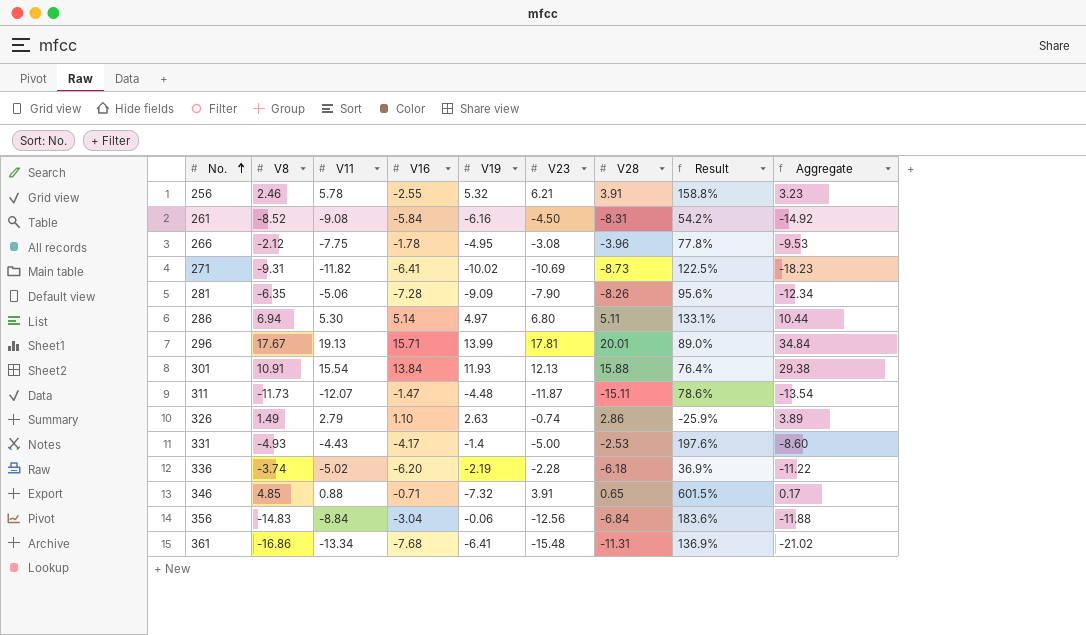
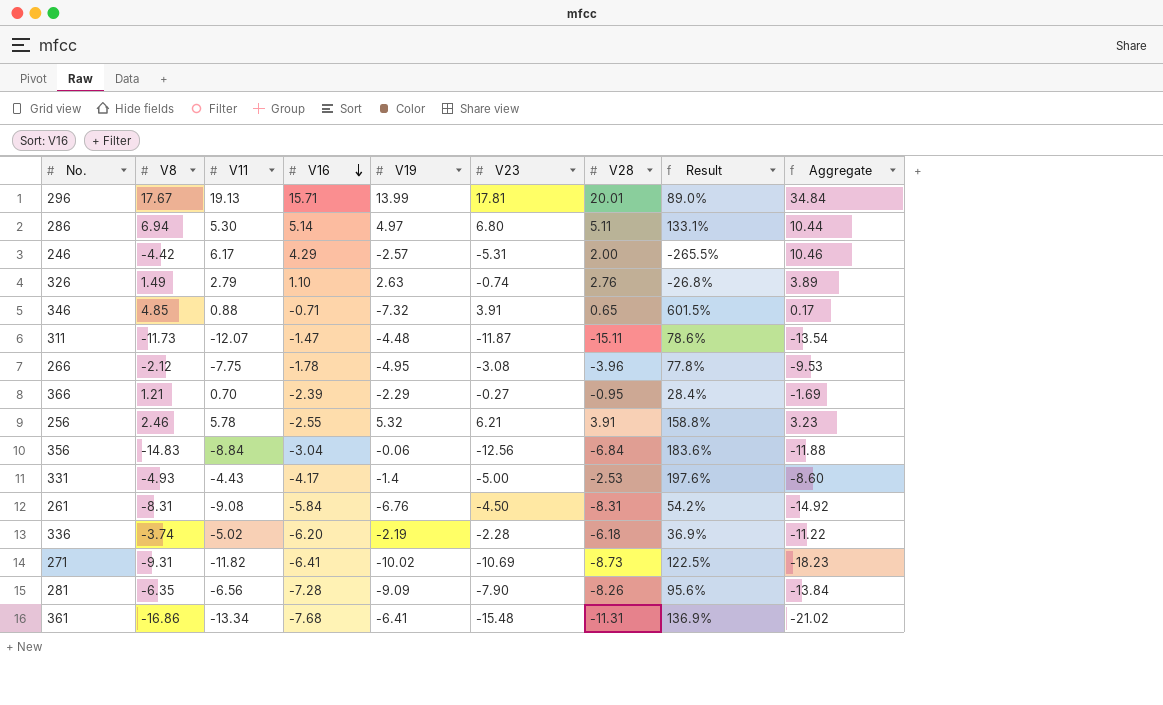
row order: No. ascending -> V16 descending
row 301: 10.91 | 15.54 | 13.84 | 11.93 | 12.13 | 15.88 | 76.4% | 29.38 -> none
row 246: none -> -4.42 | 6.17 | 4.29 | -2.57 | -5.31 | 2.00 | -265.5% | 10.46
326 | V28: 2.86 -> 2.76
326 | Result: -25.9% -> -26.8%
row 366: none -> 1.21 | 0.70 | -2.39 | -2.29 | -0.27 | -0.95 | 28.4% | -1.69
261 | V8: -8.52 -> -8.31
261 | V19: -6.16 -> -6.76
281 | V11: -5.06 -> -6.56
281 | Aggregate: -12.34 -> -13.84

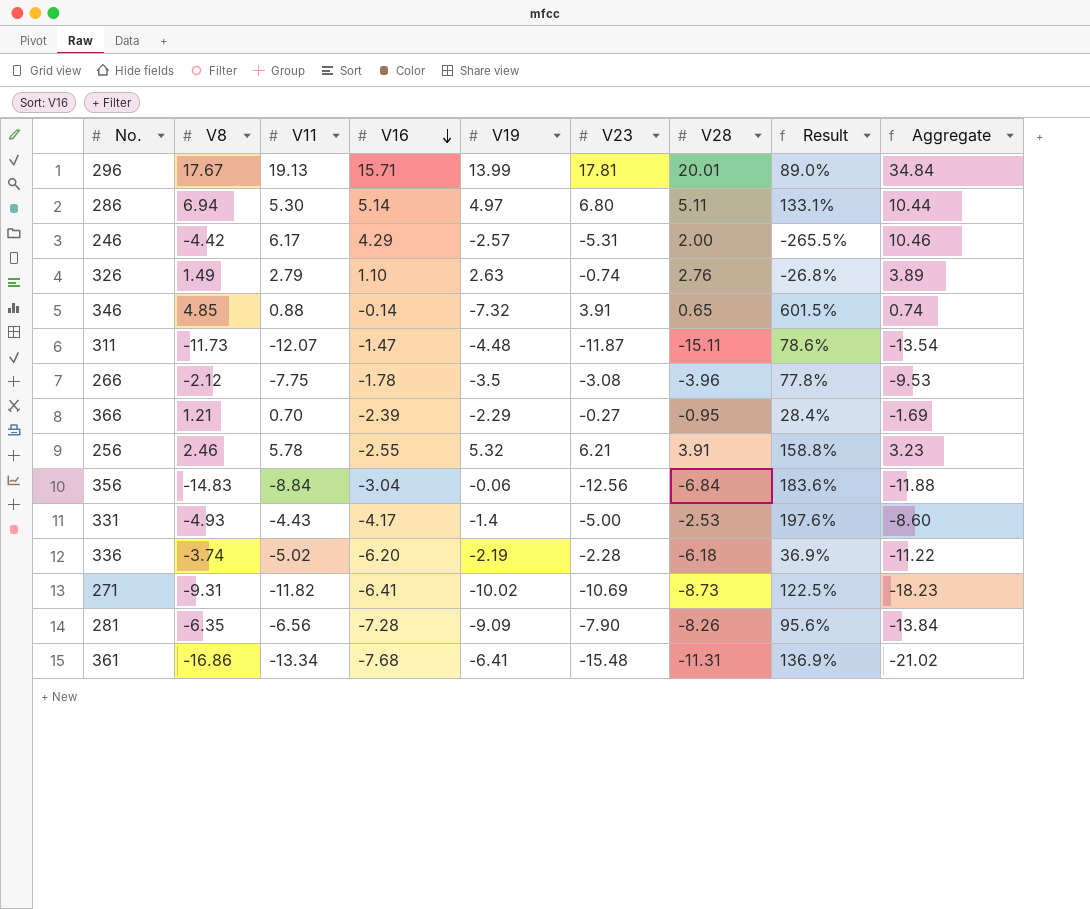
row 261: -8.31 | -9.08 | -5.84 | -6.76 | -4.50 | -8.31 | 54.2% | -14.92 -> none
346 | V16: -0.71 -> -0.14
346 | Aggregate: 0.17 -> 0.74
266 | V19: -4.95 -> -3.5

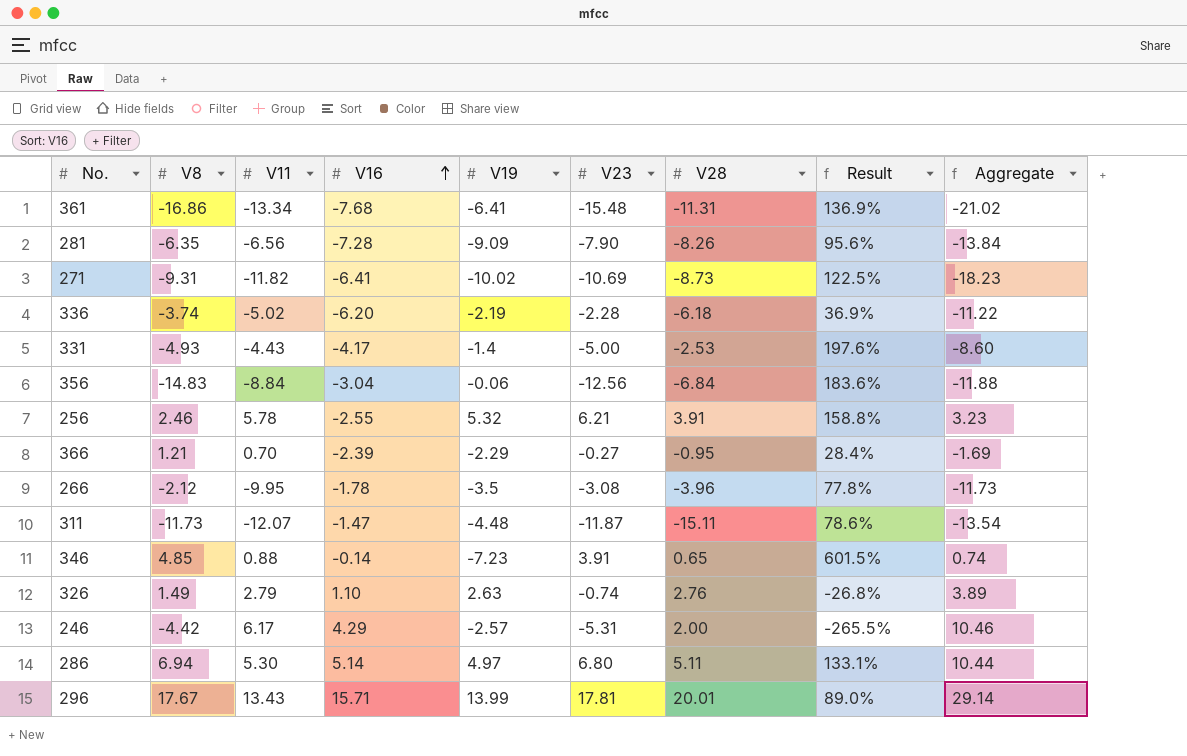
row order: V16 descending -> V16 ascending
266 | V11: -7.75 -> -9.95
266 | Aggregate: -9.53 -> -11.73
346 | V19: -7.32 -> -7.23
296 | V11: 19.13 -> 13.43
296 | Aggregate: 34.84 -> 29.14

